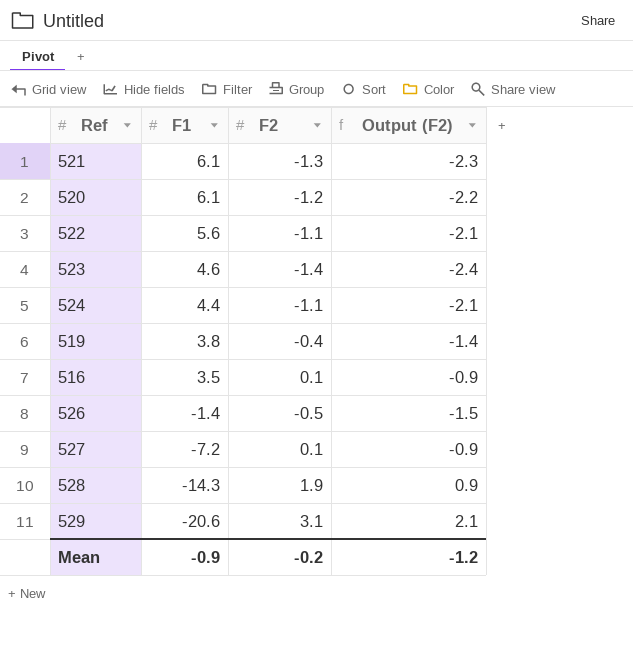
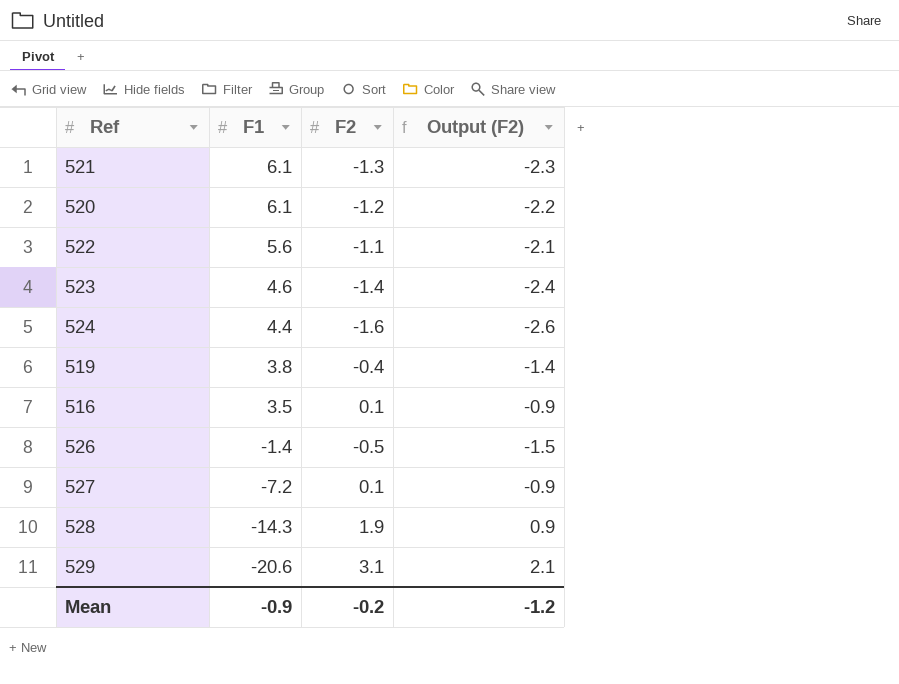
524 | F2: -1.1 -> -1.6
524 | Output (F2): -2.1 -> -2.6

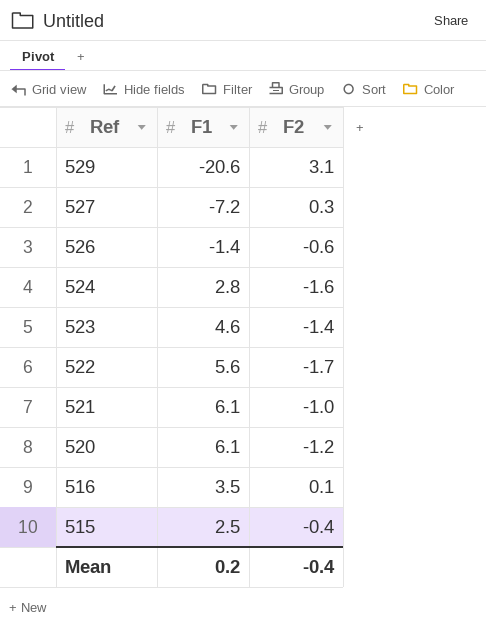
row order: F1 descending -> Ref descending
column Output (F2) | formula: [F2] - 1 -> none
row 519: 3.8 | -0.4 | -1.4 -> none
row 528: -14.3 | 1.9 | 0.9 -> none
527 | F2: 0.1 -> 0.3
526 | F2: -0.5 -> -0.6
524 | F1: 4.4 -> 2.8
522 | F2: -1.1 -> -1.7
521 | F2: -1.3 -> -1.0
row 515: none -> 2.5 | -0.4
Mean | F1: -0.9 -> 0.2
Mean | F2: -0.2 -> -0.4

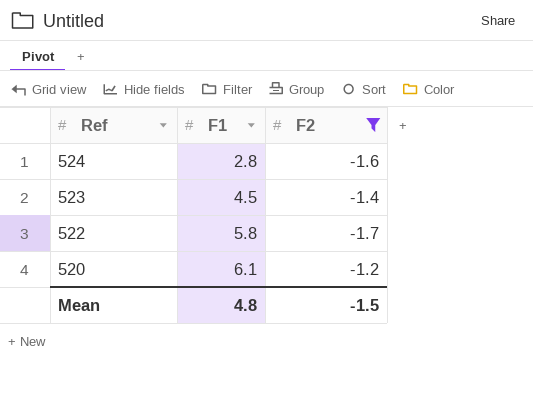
filter: none -> F2 <= -1.2
523 | F1: 4.6 -> 4.5
522 | F1: 5.6 -> 5.8
Mean | F1: 0.2 -> 4.8
Mean | F2: -0.4 -> -1.5

